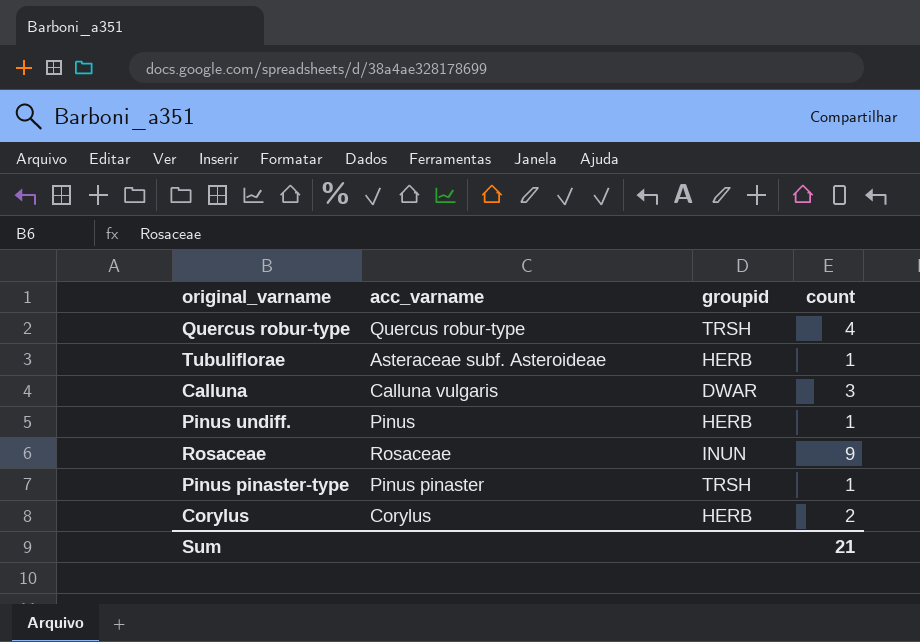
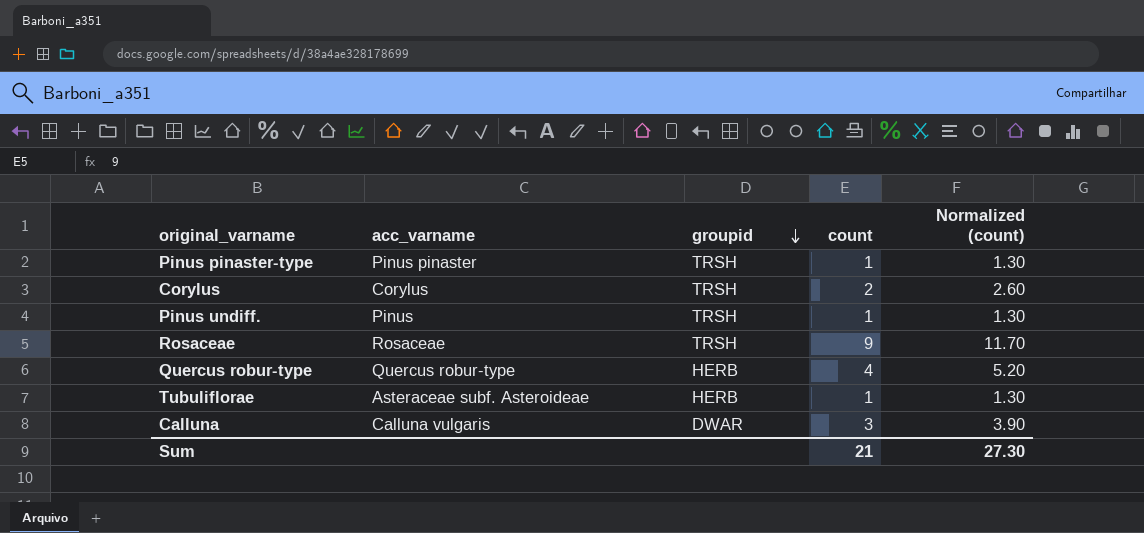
row order: none -> groupid descending
column Normalized (count) | formula: none -> [count] * 1.3
Corylus | groupid: HERB -> TRSH
Pinus undiff. | groupid: HERB -> TRSH
Rosaceae | groupid: INUN -> TRSH
Quercus robur-type | groupid: TRSH -> HERB

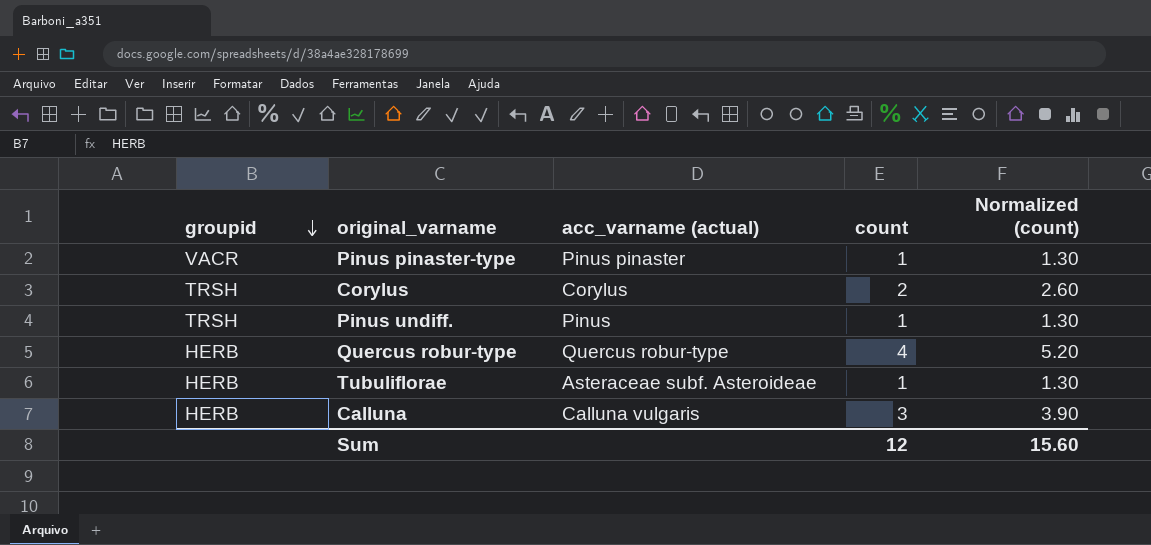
column groupid | position: 3 -> 1
column name: acc_varname -> acc_varname (actual)
row Rosaceae: Rosaceae | TRSH | 9 | 11.70 -> none
Pinus pinaster-type | groupid: TRSH -> VACR
Calluna | groupid: DWAR -> HERB
Sum | count: 21 -> 12
Sum | Normalized (count): 27.30 -> 15.60

